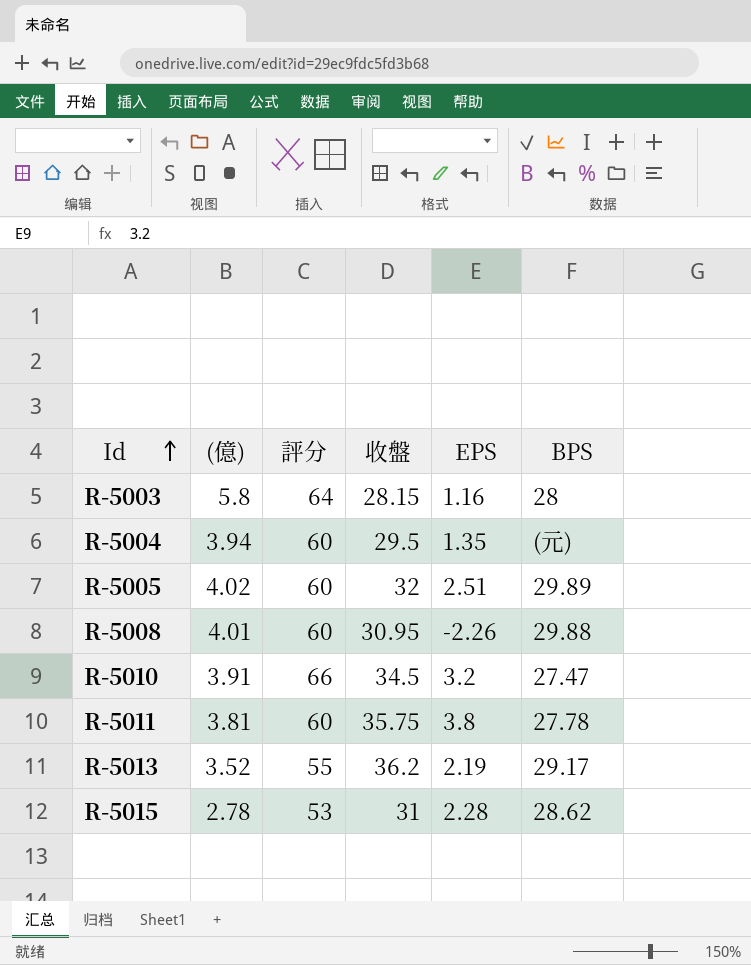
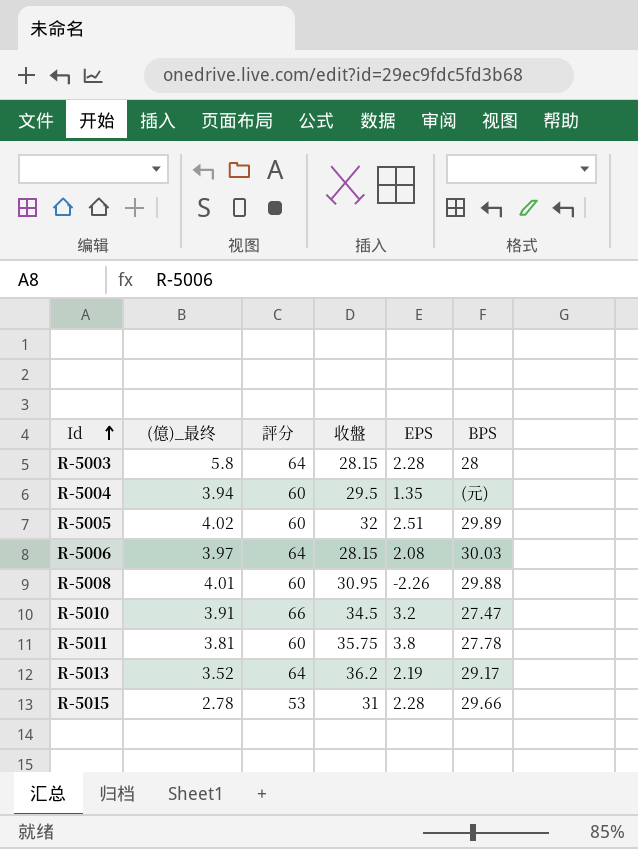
column name: (億) -> (億)_最终
R-5003 | EPS: 1.16 -> 2.28
row R-5006: none -> 3.97 | 64 | 28.15 | 2.08 | 30.03
R-5013 | 評分: 55 -> 64
R-5015 | BPS: 28.62 -> 29.66

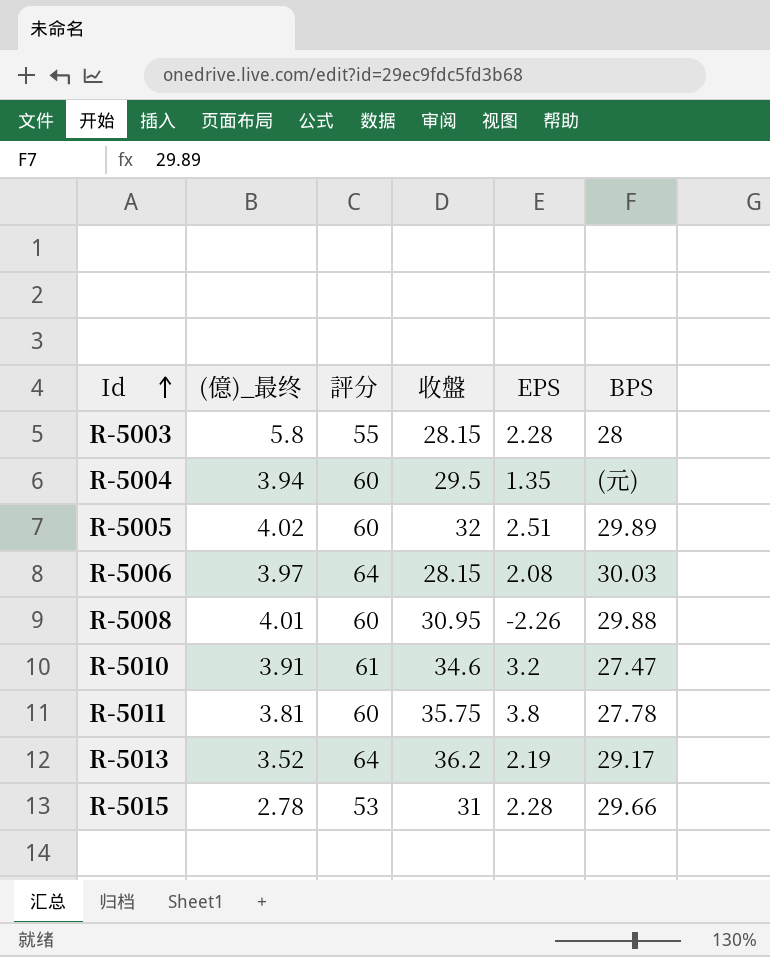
R-5003 | 評分: 64 -> 55
R-5010 | 評分: 66 -> 61
R-5010 | 收盤: 34.5 -> 34.6

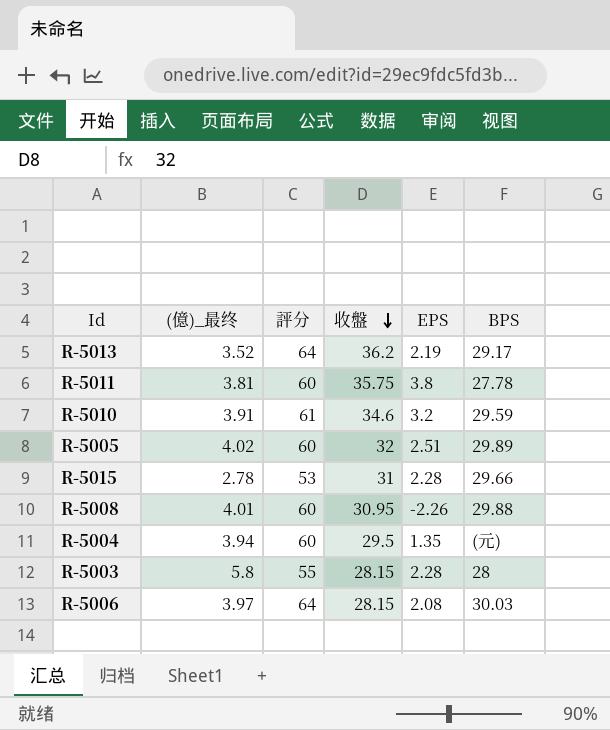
row order: Id ascending -> 收盤 descending
R-5010 | BPS: 27.47 -> 29.59

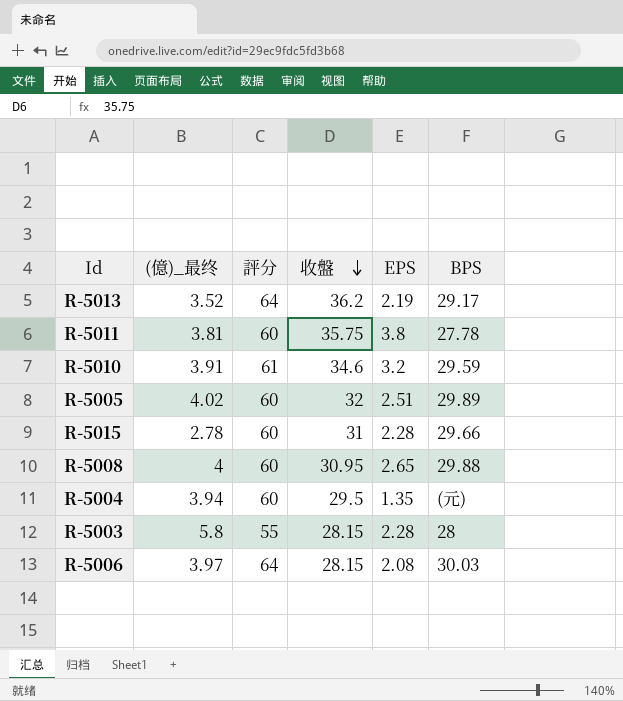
R-5015 | 評分: 53 -> 60
R-5008 | (億)_最终: 4.01 -> 4
R-5008 | EPS: -2.26 -> 2.65

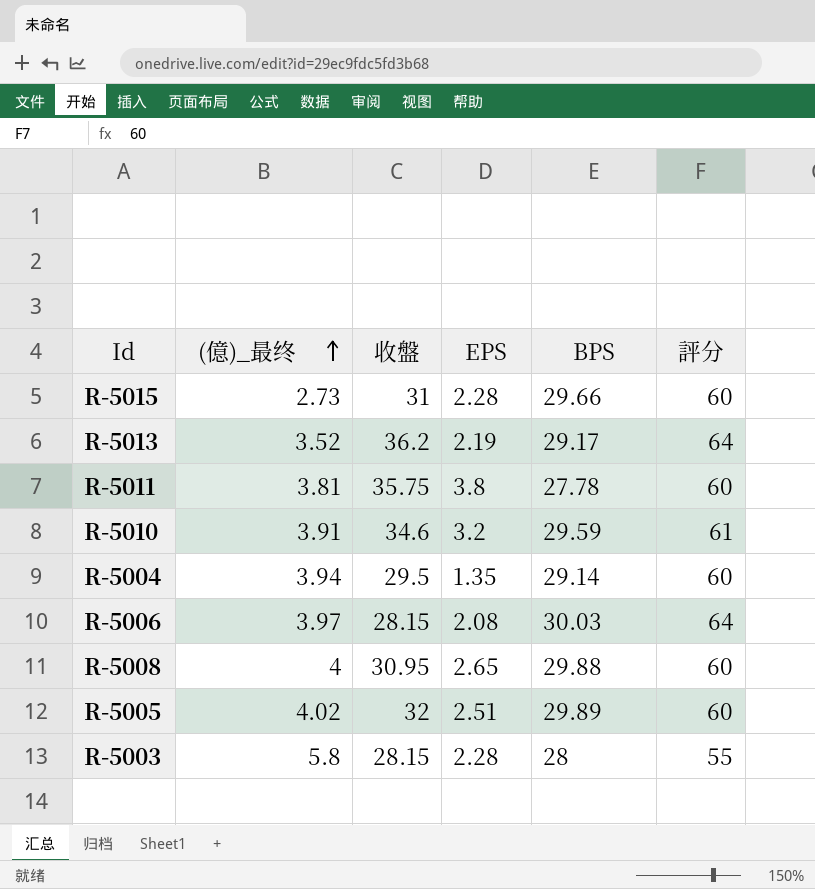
row order: 收盤 descending -> (億)_最终 ascending
column 評分 | position: 3 -> 6
R-5015 | (億)_最终: 2.78 -> 2.73
R-5004 | BPS: (元) -> 29.14

